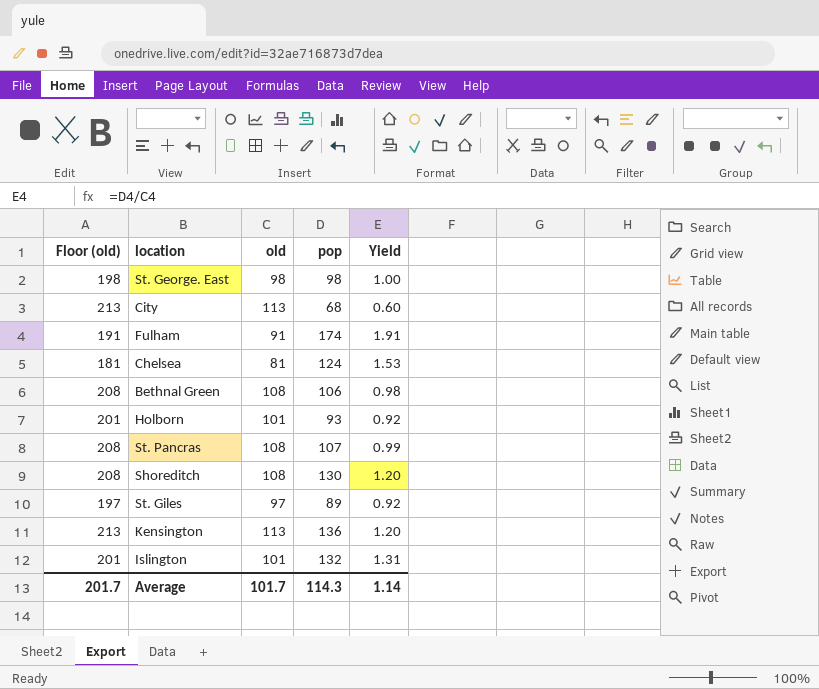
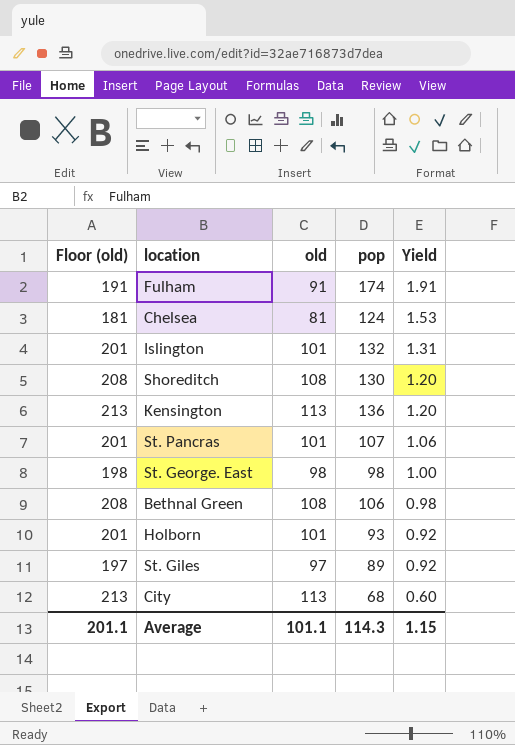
row order: none -> Yield descending
St. Pancras | Floor (old): 208 -> 201
St. Pancras | old: 108 -> 101
St. Pancras | Yield: 0.99 -> 1.06
Average | Floor (old): 201.7 -> 201.1
Average | old: 101.7 -> 101.1
Average | Yield: 1.14 -> 1.15

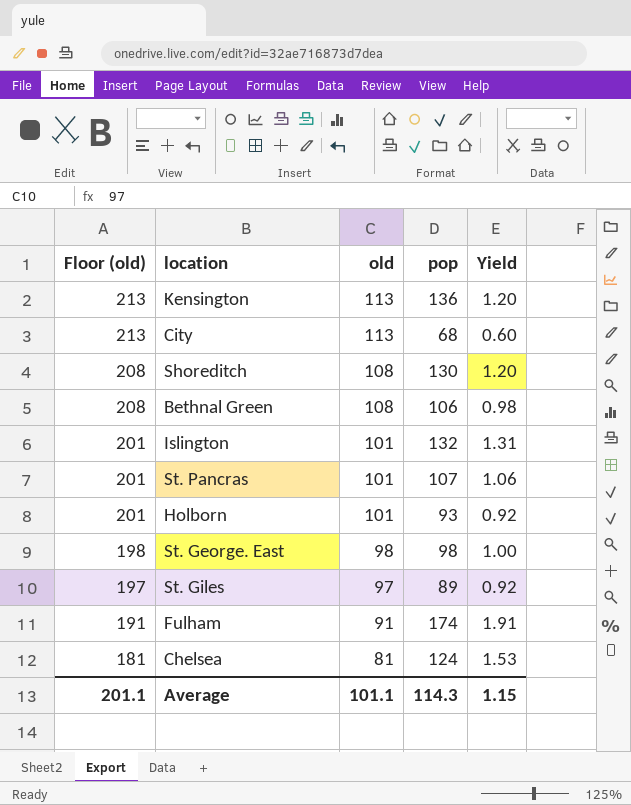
row order: Yield descending -> Floor (old) descending

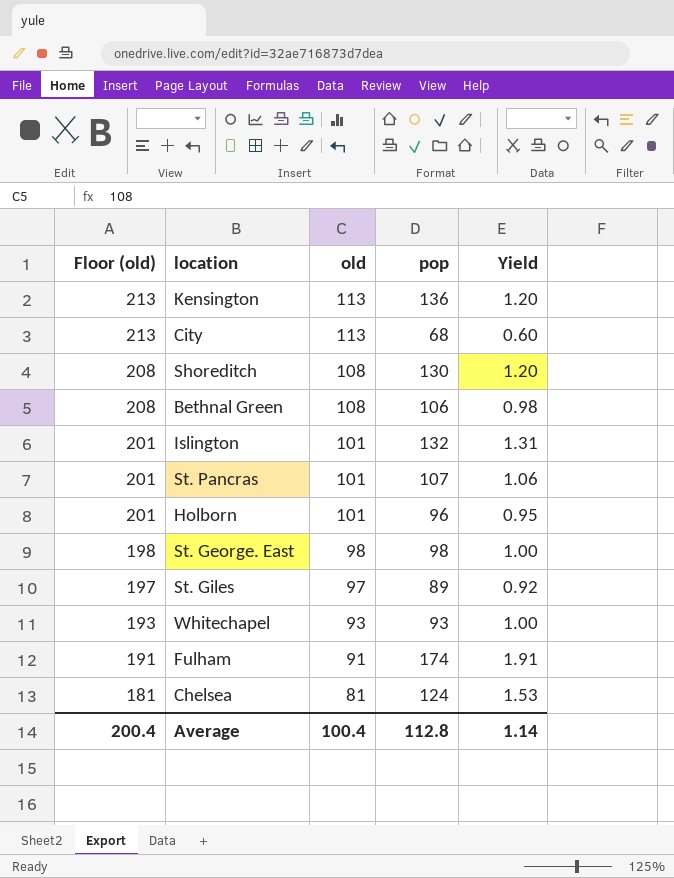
Holborn | pop: 93 -> 96
Holborn | Yield: 0.92 -> 0.95
row Whitechapel: none -> 193 | 93 | 93 | 1.00
Average | Floor (old): 201.1 -> 200.4
Average | old: 101.1 -> 100.4
Average | pop: 114.3 -> 112.8
Average | Yield: 1.15 -> 1.14

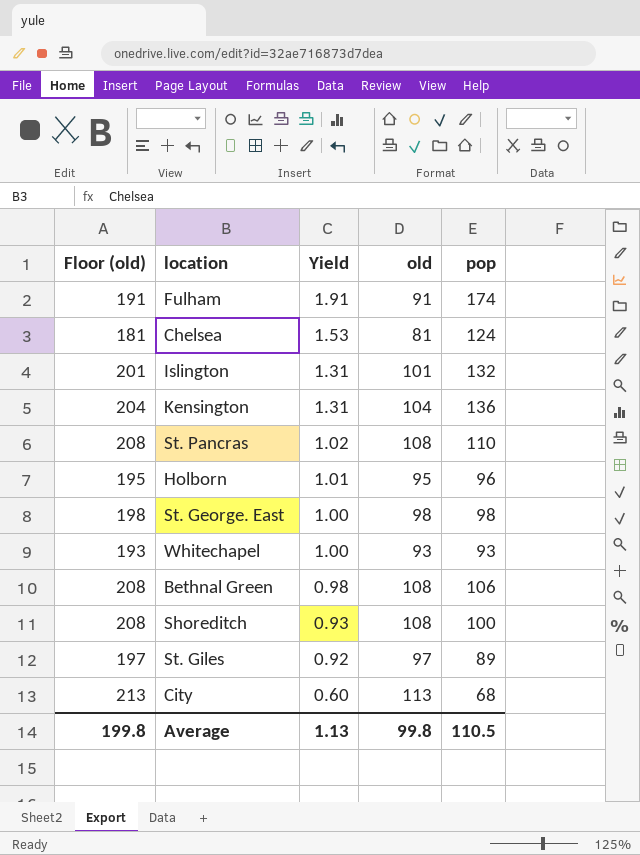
row order: Floor (old) descending -> Yield descending
column Yield | position: 5 -> 3
Kensington | Floor (old): 213 -> 204
Kensington | Yield: 1.20 -> 1.31
Kensington | old: 113 -> 104
St. Pancras | Floor (old): 201 -> 208
St. Pancras | Yield: 1.06 -> 1.02
St. Pancras | old: 101 -> 108
St. Pancras | pop: 107 -> 110
Holborn | Floor (old): 201 -> 195
Holborn | Yield: 0.95 -> 1.01
Holborn | old: 101 -> 95
Shoreditch | Yield: 1.20 -> 0.93
Shoreditch | pop: 130 -> 100
Average | Floor (old): 200.4 -> 199.8
Average | Yield: 1.14 -> 1.13
Average | old: 100.4 -> 99.8
Average | pop: 112.8 -> 110.5

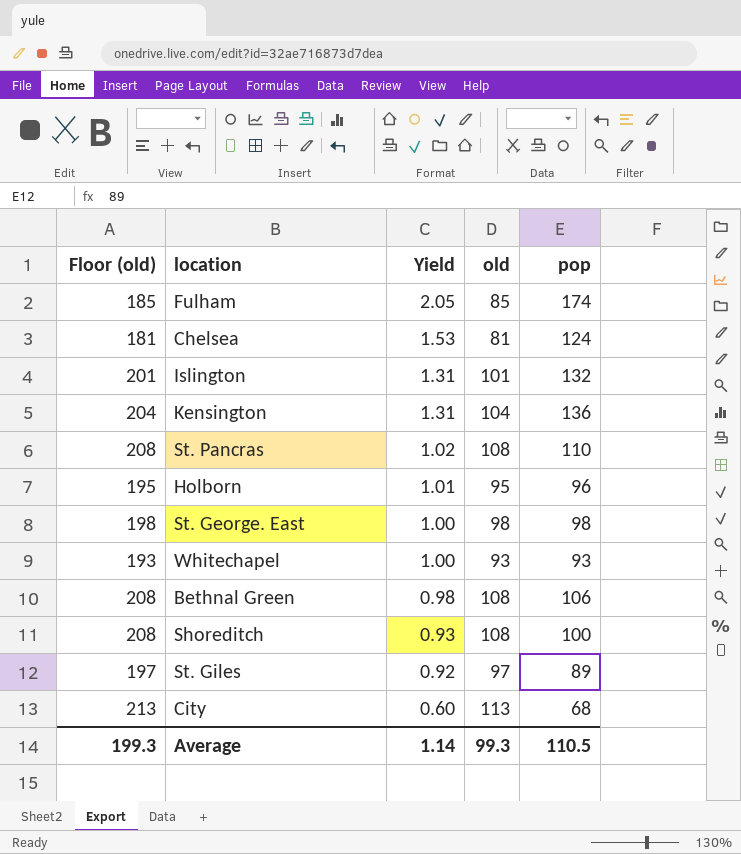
Fulham | Floor (old): 191 -> 185
Fulham | Yield: 1.91 -> 2.05
Fulham | old: 91 -> 85
Average | Floor (old): 199.8 -> 199.3
Average | Yield: 1.13 -> 1.14
Average | old: 99.8 -> 99.3

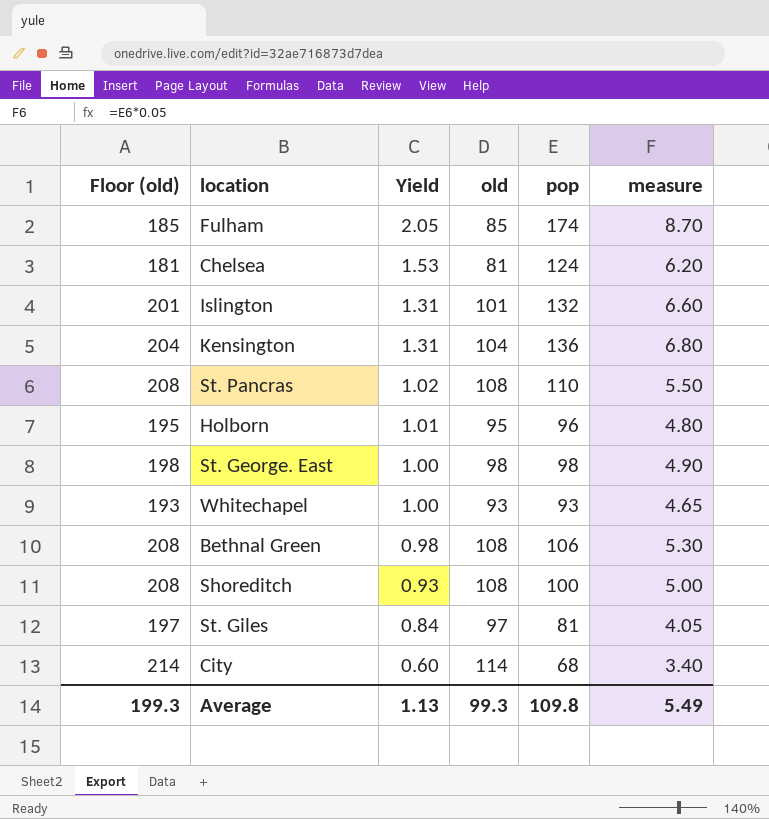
column measure | formula: none -> [pop] * 0.05
St. Giles | Yield: 0.92 -> 0.84
St. Giles | pop: 89 -> 81
City | Floor (old): 213 -> 214
City | old: 113 -> 114
Average | Yield: 1.14 -> 1.13
Average | pop: 110.5 -> 109.8

